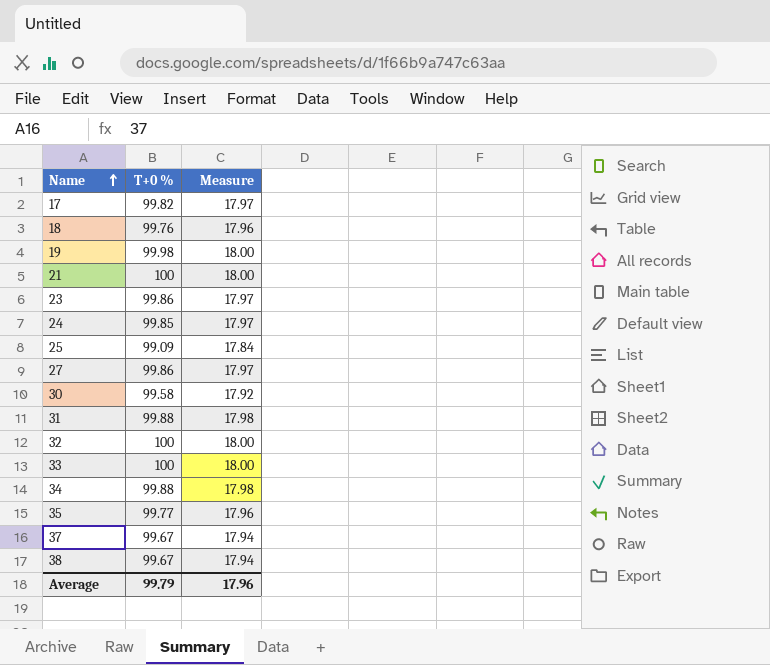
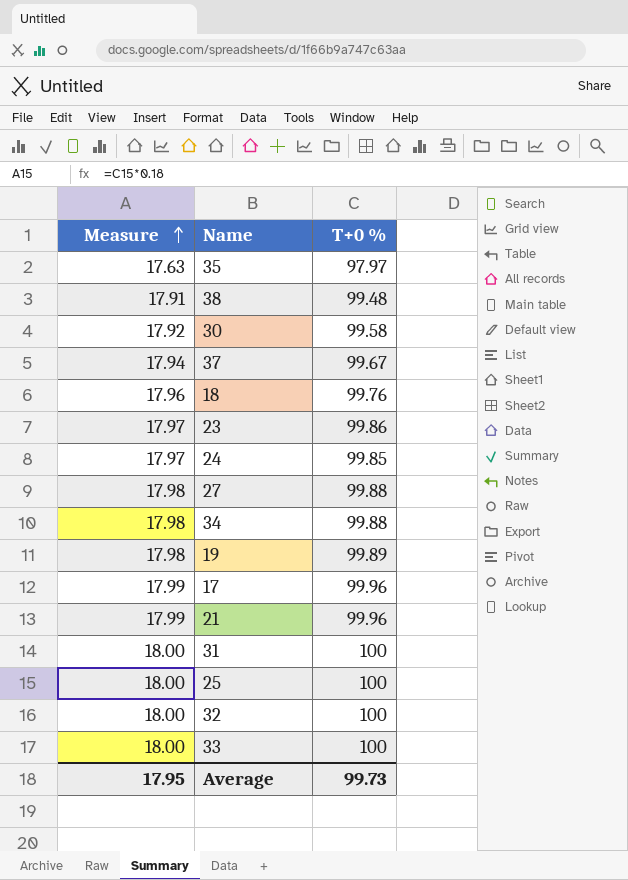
row order: Name ascending -> Measure ascending
column Measure | position: 3 -> 1
35 | Measure: 17.96 -> 17.63
35 | T+0 %: 99.77 -> 97.97
38 | Measure: 17.94 -> 17.91
38 | T+0 %: 99.67 -> 99.48
27 | Measure: 17.97 -> 17.98
27 | T+0 %: 99.86 -> 99.88
19 | Measure: 18.00 -> 17.98
19 | T+0 %: 99.98 -> 99.89
17 | Measure: 17.97 -> 17.99
17 | T+0 %: 99.82 -> 99.96
21 | Measure: 18.00 -> 17.99
21 | T+0 %: 100 -> 99.96
31 | Measure: 17.98 -> 18.00
31 | T+0 %: 99.88 -> 100
25 | Measure: 17.84 -> 18.00
25 | T+0 %: 99.09 -> 100
Average | Measure: 17.96 -> 17.95
Average | T+0 %: 99.79 -> 99.73

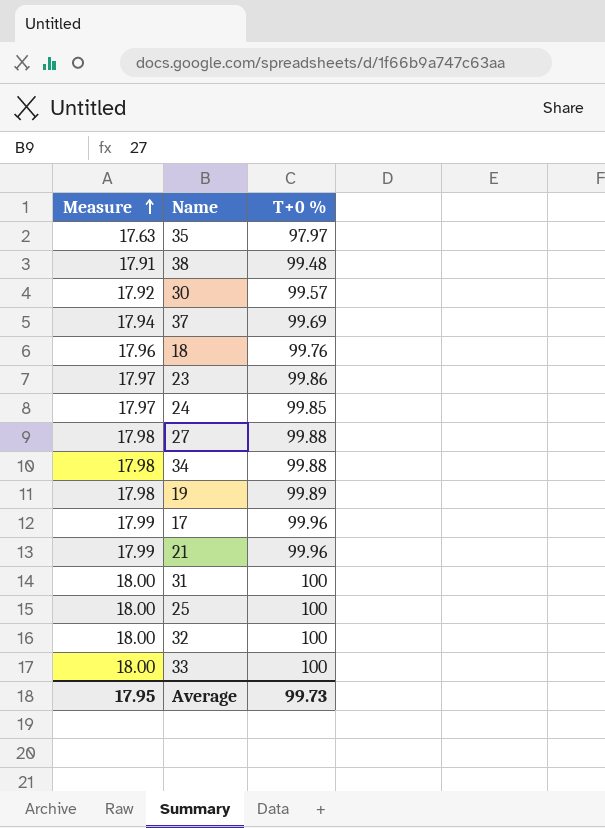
30 | T+0 %: 99.58 -> 99.57
37 | T+0 %: 99.67 -> 99.69

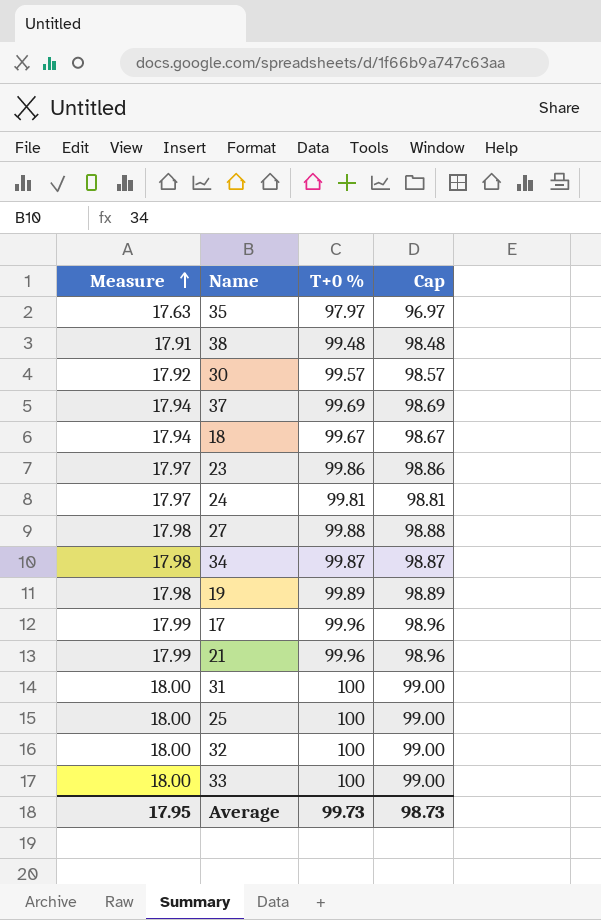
column Cap | formula: none -> [T+0 %] - 1
18 | Measure: 17.96 -> 17.94
18 | T+0 %: 99.76 -> 99.67
24 | T+0 %: 99.85 -> 99.81
34 | T+0 %: 99.88 -> 99.87

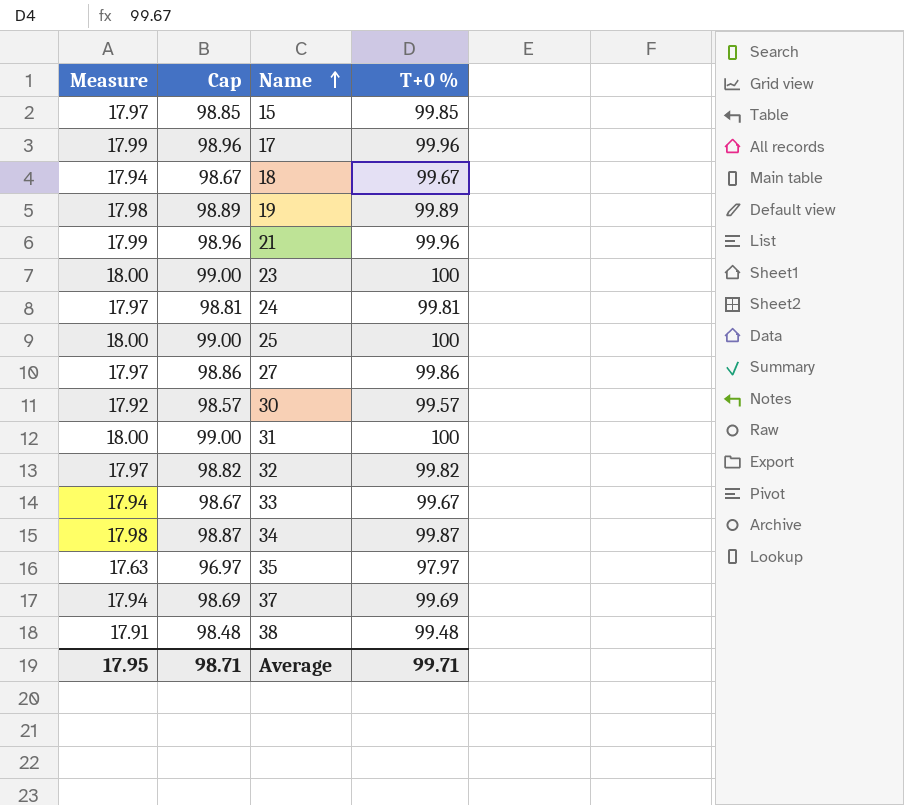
row order: Measure ascending -> Name ascending
column Cap | position: 4 -> 2
row 15: none -> 17.97 | 98.85 | 99.85
23 | Measure: 17.97 -> 18.00
23 | Cap: 98.86 -> 99.00
23 | T+0 %: 99.86 -> 100
27 | Measure: 17.98 -> 17.97
27 | Cap: 98.88 -> 98.86
27 | T+0 %: 99.88 -> 99.86
32 | Measure: 18.00 -> 17.97
32 | Cap: 99.00 -> 98.82
32 | T+0 %: 100 -> 99.82
33 | Measure: 18.00 -> 17.94
33 | Cap: 99.00 -> 98.67
33 | T+0 %: 100 -> 99.67
Average | Cap: 98.73 -> 98.71
Average | T+0 %: 99.73 -> 99.71

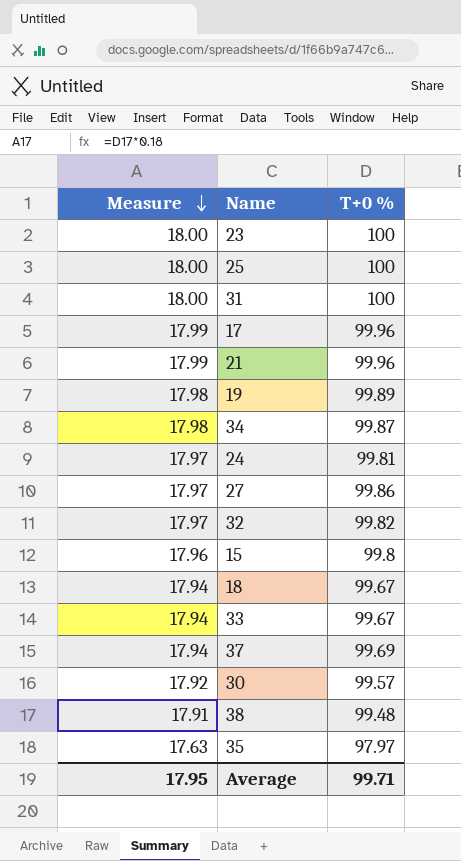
row order: Name ascending -> Measure descending
column Cap | formula: [T+0 %] - 1 -> none
15 | Measure: 17.97 -> 17.96
15 | T+0 %: 99.85 -> 99.8

